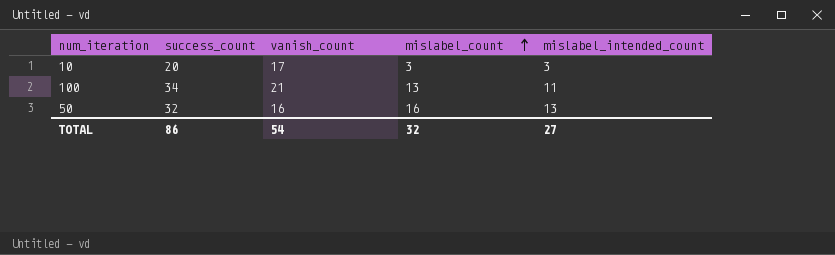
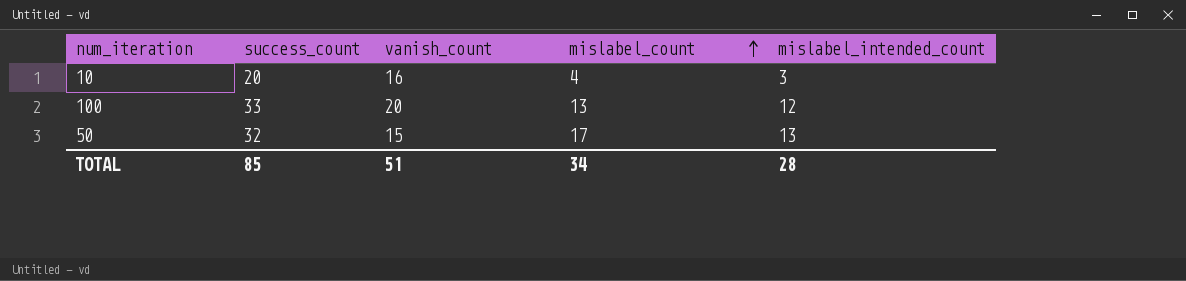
10 | vanish_count: 17 -> 16
10 | mislabel_count: 3 -> 4
100 | success_count: 34 -> 33
100 | vanish_count: 21 -> 20
100 | mislabel_intended_count: 11 -> 12
50 | vanish_count: 16 -> 15
50 | mislabel_count: 16 -> 17
TOTAL | success_count: 86 -> 85
TOTAL | vanish_count: 54 -> 51
TOTAL | mislabel_count: 32 -> 34
TOTAL | mislabel_intended_count: 27 -> 28

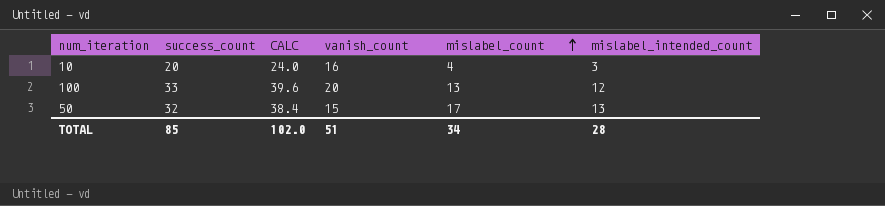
column CALC | formula: none -> [success_count] * 1.2

